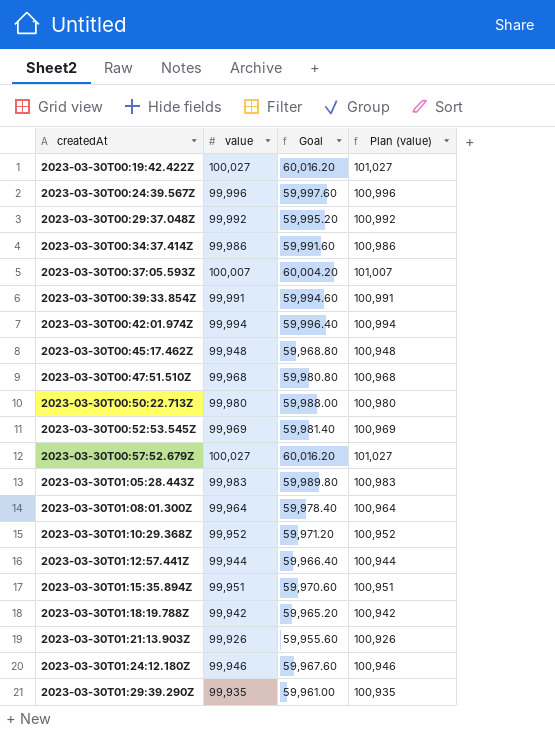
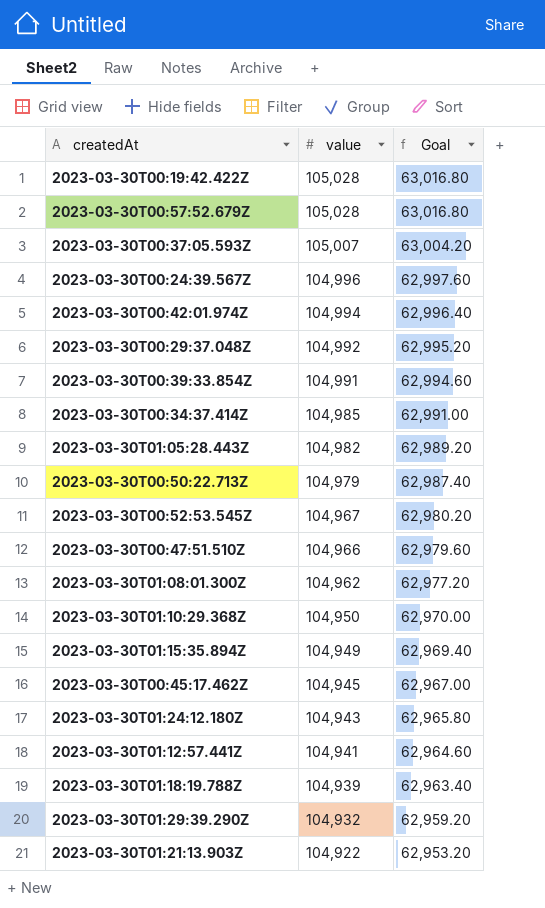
row order: createdAt ascending -> value descending
column Plan (value) | formula: [value] + 1000 -> none
2023-03-30T00:19:42.422Z | value: 100,027 -> 105,028
2023-03-30T00:19:42.422Z | Goal: 60,016.20 -> 63,016.80
2023-03-30T00:57:52.679Z | value: 100,027 -> 105,028
2023-03-30T00:57:52.679Z | Goal: 60,016.20 -> 63,016.80
2023-03-30T00:37:05.593Z | value: 100,007 -> 105,007
2023-03-30T00:37:05.593Z | Goal: 60,004.20 -> 63,004.20
2023-03-30T00:24:39.567Z | value: 99,996 -> 104,996
2023-03-30T00:24:39.567Z | Goal: 59,997.60 -> 62,997.60
2023-03-30T00:42:01.974Z | value: 99,994 -> 104,994
2023-03-30T00:42:01.974Z | Goal: 59,996.40 -> 62,996.40
2023-03-30T00:29:37.048Z | value: 99,992 -> 104,992
2023-03-30T00:29:37.048Z | Goal: 59,995.20 -> 62,995.20
2023-03-30T00:39:33.854Z | value: 99,991 -> 104,991
2023-03-30T00:39:33.854Z | Goal: 59,994.60 -> 62,994.60
2023-03-30T00:34:37.414Z | value: 99,986 -> 104,985
2023-03-30T00:34:37.414Z | Goal: 59,991.60 -> 62,991.00
2023-03-30T01:05:28.443Z | value: 99,983 -> 104,982
2023-03-30T01:05:28.443Z | Goal: 59,989.80 -> 62,989.20
2023-03-30T00:50:22.713Z | value: 99,980 -> 104,979
2023-03-30T00:50:22.713Z | Goal: 59,988.00 -> 62,987.40
2023-03-30T00:52:53.545Z | value: 99,969 -> 104,967
2023-03-30T00:52:53.545Z | Goal: 59,981.40 -> 62,980.20
2023-03-30T00:47:51.510Z | value: 99,968 -> 104,966
2023-03-30T00:47:51.510Z | Goal: 59,980.80 -> 62,979.60
2023-03-30T01:08:01.300Z | value: 99,964 -> 104,962
2023-03-30T01:08:01.300Z | Goal: 59,978.40 -> 62,977.20
2023-03-30T01:10:29.368Z | value: 99,952 -> 104,950
2023-03-30T01:10:29.368Z | Goal: 59,971.20 -> 62,970.00
2023-03-30T01:15:35.894Z | value: 99,951 -> 104,949
2023-03-30T01:15:35.894Z | Goal: 59,970.60 -> 62,969.40
2023-03-30T00:45:17.462Z | value: 99,948 -> 104,945
2023-03-30T00:45:17.462Z | Goal: 59,968.80 -> 62,967.00
2023-03-30T01:24:12.180Z | value: 99,946 -> 104,943
2023-03-30T01:24:12.180Z | Goal: 59,967.60 -> 62,965.80
2023-03-30T01:12:57.441Z | value: 99,944 -> 104,941
2023-03-30T01:12:57.441Z | Goal: 59,966.40 -> 62,964.60
2023-03-30T01:18:19.788Z | value: 99,942 -> 104,939
2023-03-30T01:18:19.788Z | Goal: 59,965.20 -> 62,963.40
2023-03-30T01:29:39.290Z | value: 99,935 -> 104,932
2023-03-30T01:29:39.290Z | Goal: 59,961.00 -> 62,959.20
2023-03-30T01:21:13.903Z | value: 99,926 -> 104,922
2023-03-30T01:21:13.903Z | Goal: 59,955.60 -> 62,953.20

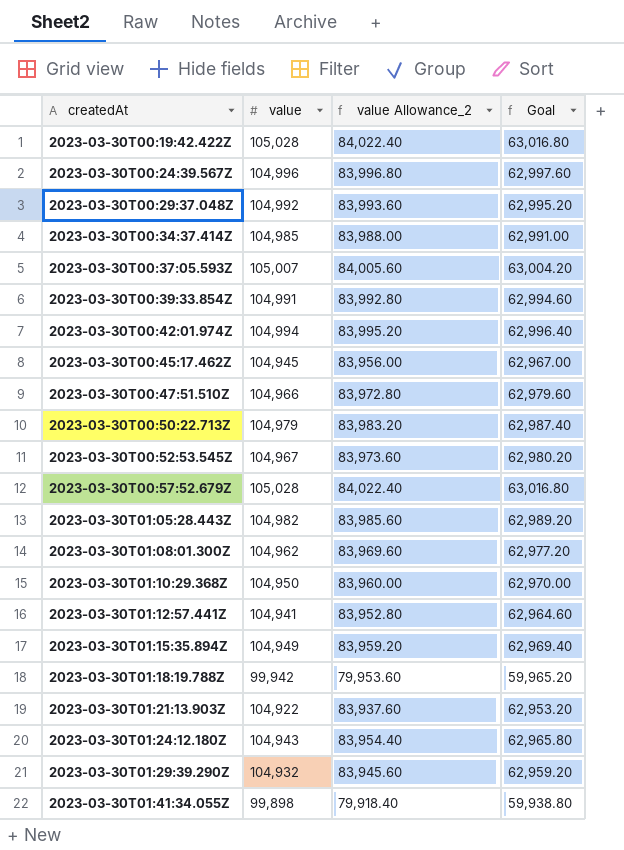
row order: value descending -> createdAt ascending
column value Allowance_2 | formula: none -> [value] * 0.8
2023-03-30T01:18:19.788Z | value: 104,939 -> 99,942
2023-03-30T01:18:19.788Z | Goal: 62,963.40 -> 59,965.20
row 2023-03-30T01:41:34.055Z: none -> 99,898 | 79,918.40 | 59,938.80

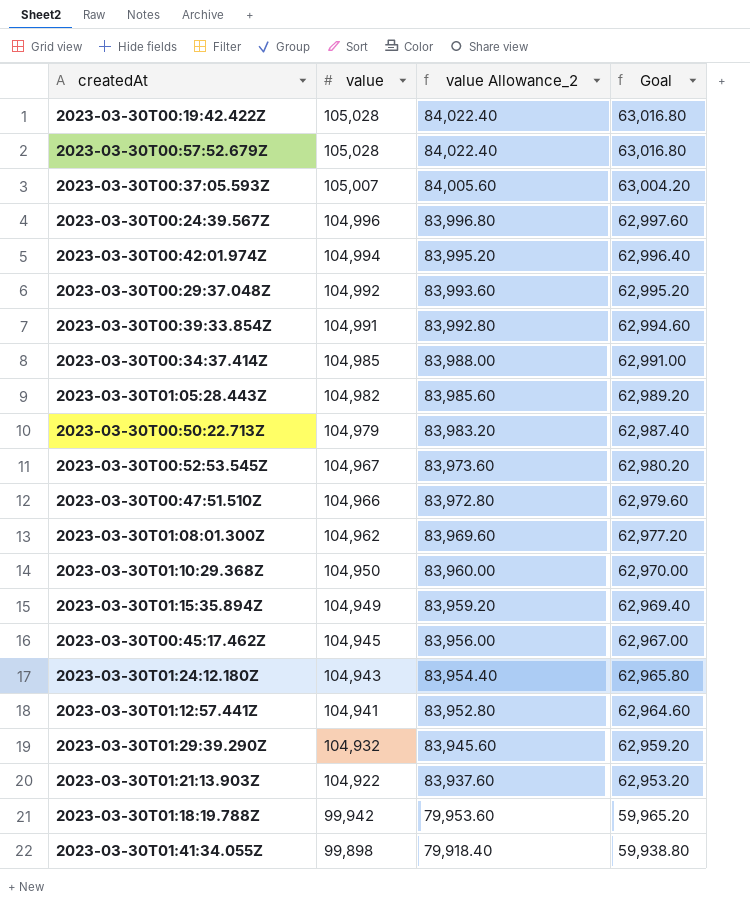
row order: createdAt ascending -> value descending

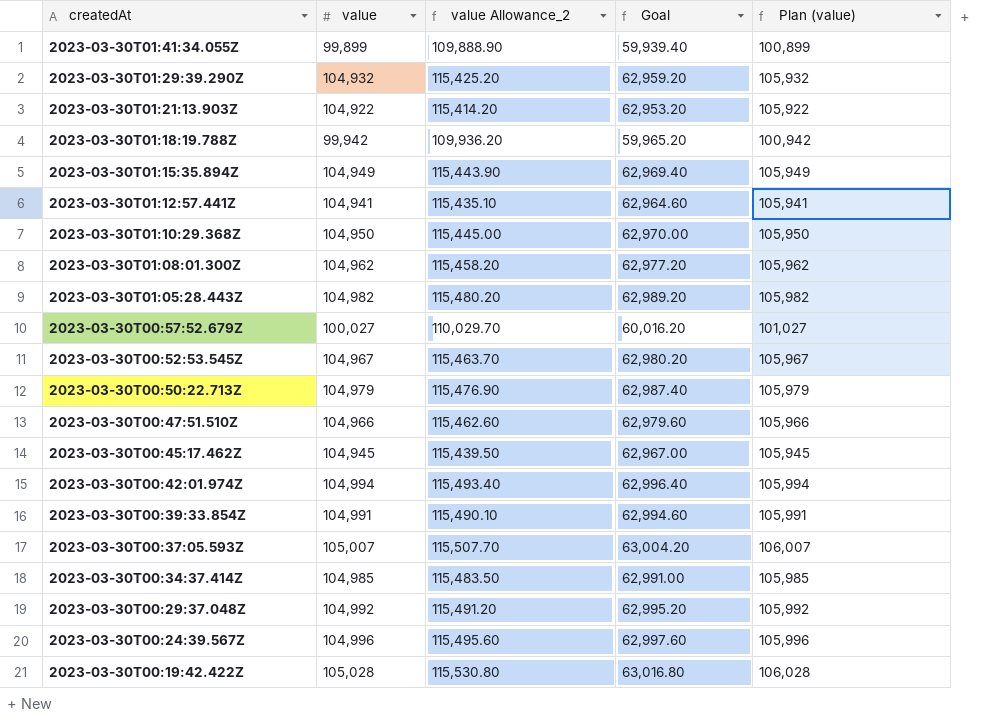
row order: value descending -> createdAt descending
column value Allowance_2 | formula: [value] * 0.8 -> [value] * 1.1
column Plan (value) | formula: none -> [value] + 1000
row 2023-03-30T01:24:12.180Z: 104,943 | 83,954.40 | 62,965.80 -> none
2023-03-30T01:41:34.055Z | value: 99,898 -> 99,899
2023-03-30T01:41:34.055Z | Goal: 59,938.80 -> 59,939.40
2023-03-30T00:57:52.679Z | value: 105,028 -> 100,027
2023-03-30T00:57:52.679Z | Goal: 63,016.80 -> 60,016.20

